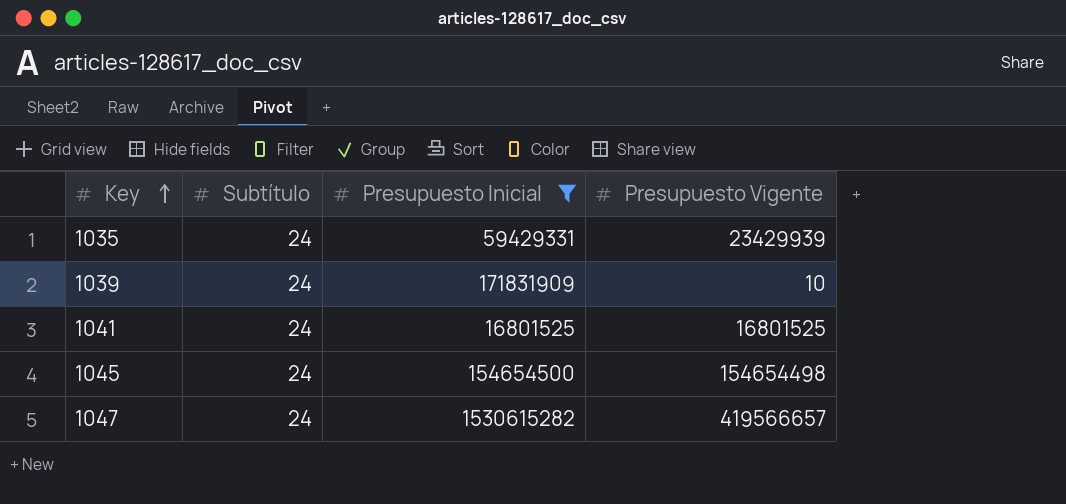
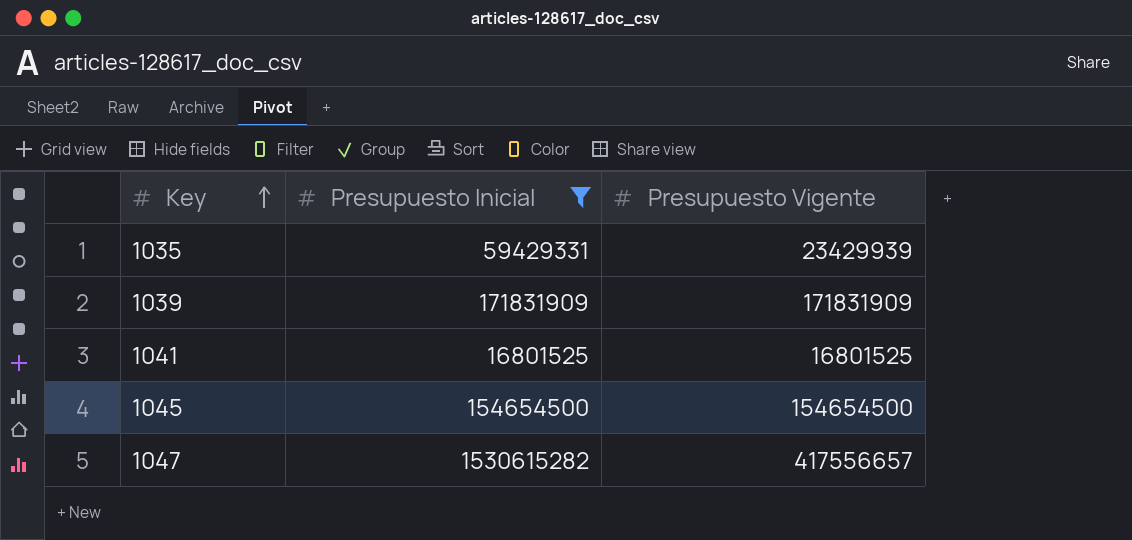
column Subtítulo | position: 2 -> none
1039 | Presupuesto Vigente: 10 -> 171831909
1045 | Presupuesto Vigente: 154654498 -> 154654500
1047 | Presupuesto Vigente: 419566657 -> 417556657

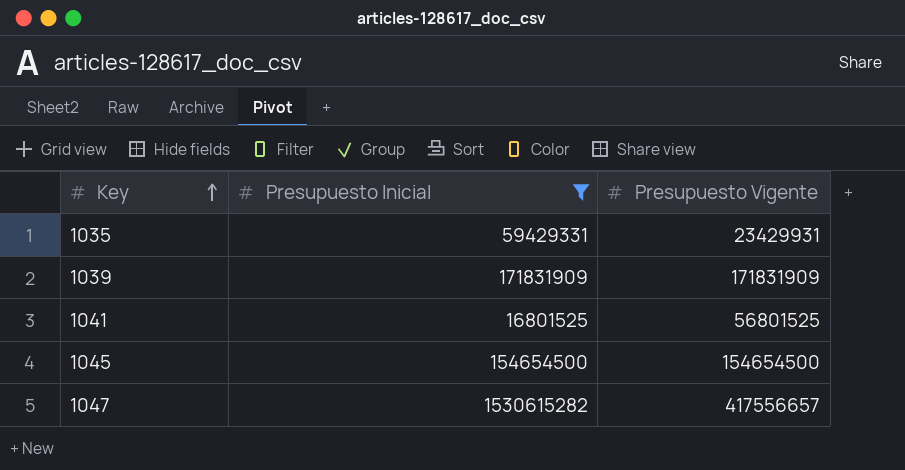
1035 | Presupuesto Vigente: 23429939 -> 23429931
1041 | Presupuesto Vigente: 16801525 -> 56801525

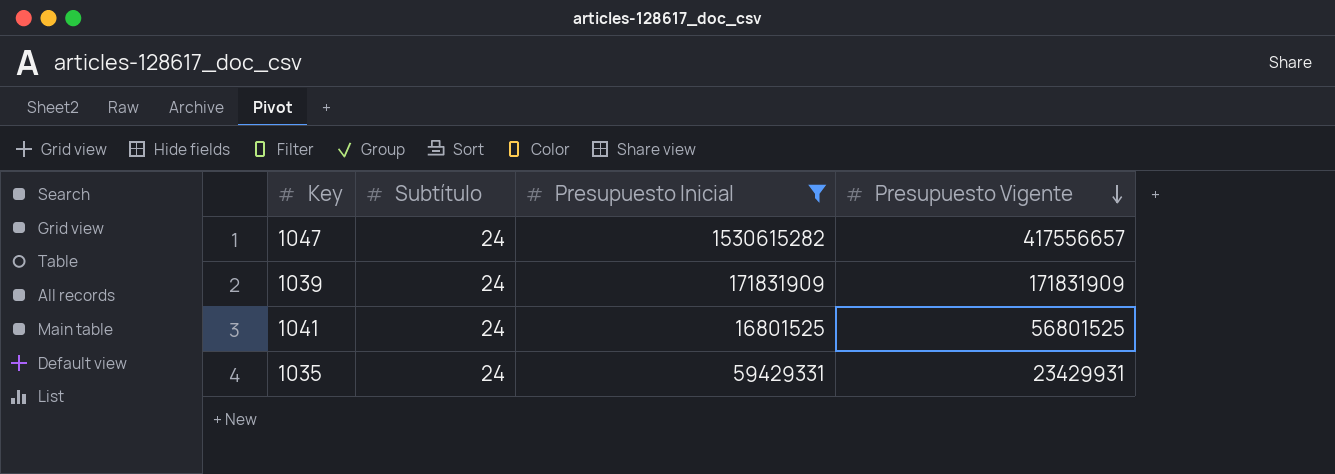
row order: Key ascending -> Presupuesto Vigente descending
column Subtítulo | position: none -> 2
row 1045: 154654500 | 154654500 -> none

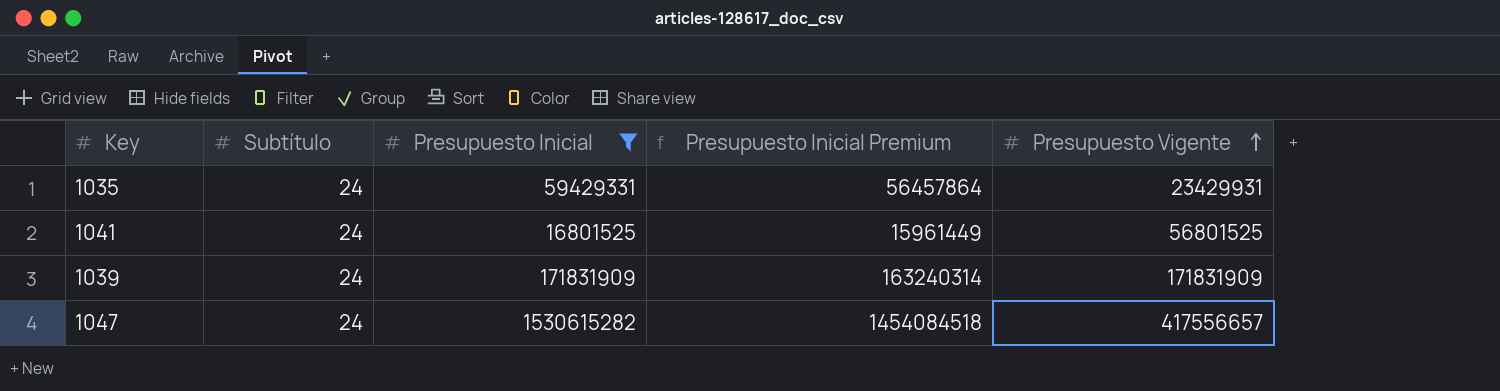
row order: Presupuesto Vigente descending -> Presupuesto Vigente ascending
column Presupuesto Inicial Premium | formula: none -> [Presupuesto Inicial] * 0.95

